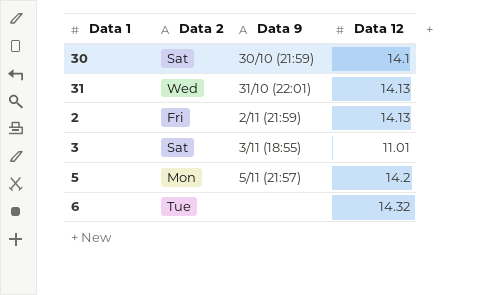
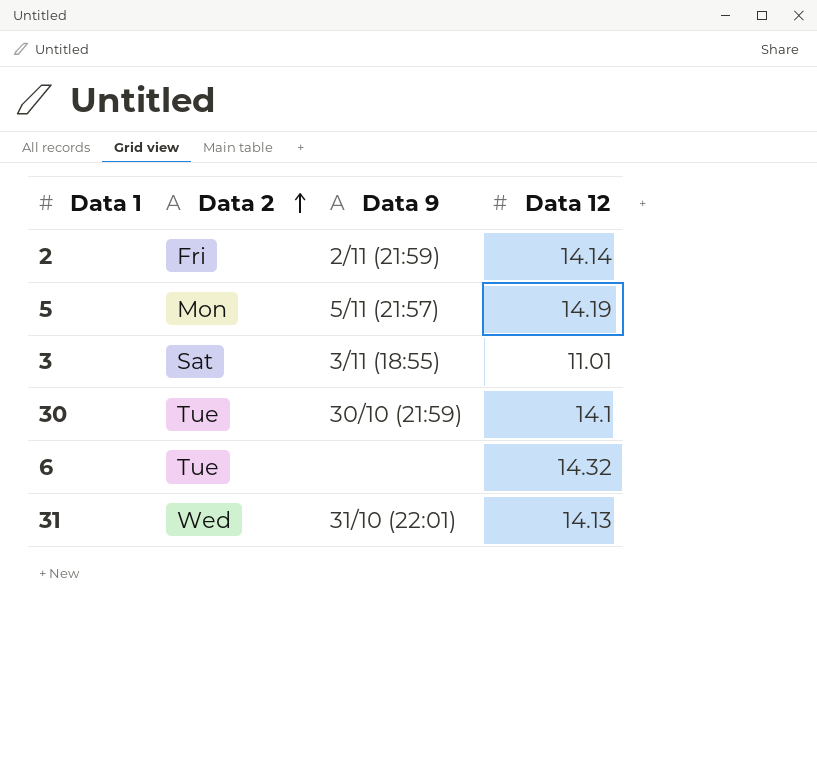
row order: none -> Data 2 ascending
2 | Data 12: 14.13 -> 14.14
5 | Data 12: 14.2 -> 14.19
30 | Data 2: Sat -> Tue

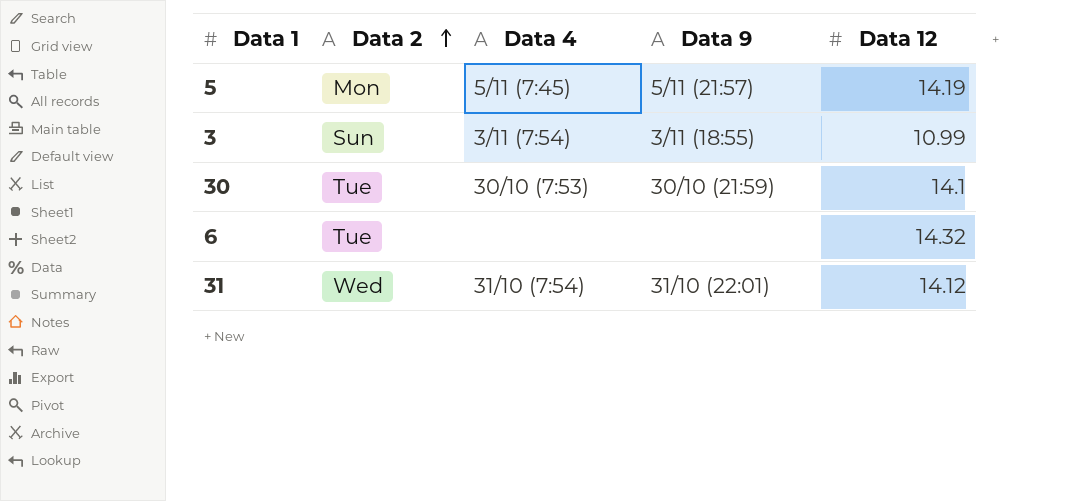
column Data 4 | position: none -> 3
row 2: Fri | 2/11 (21:59) | 14.14 -> none
3 | Data 2: Sat -> Sun
3 | Data 12: 11.01 -> 10.99
31 | Data 12: 14.13 -> 14.12

